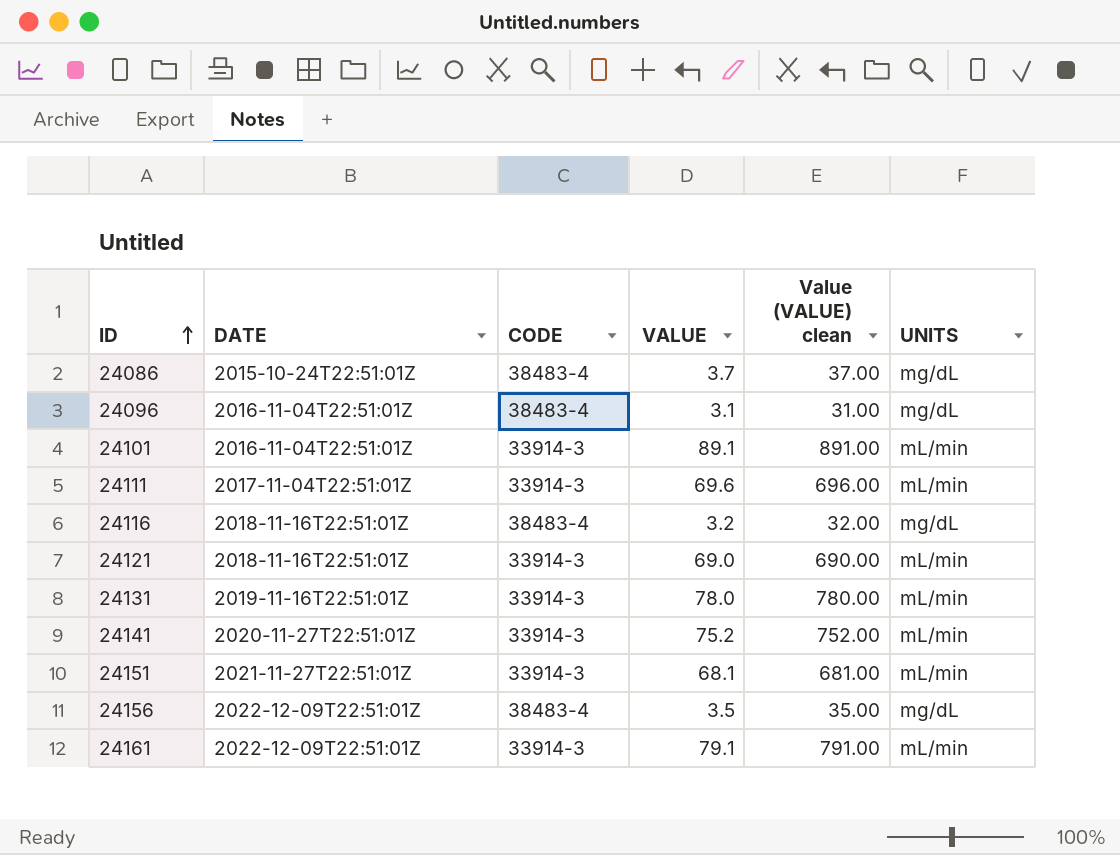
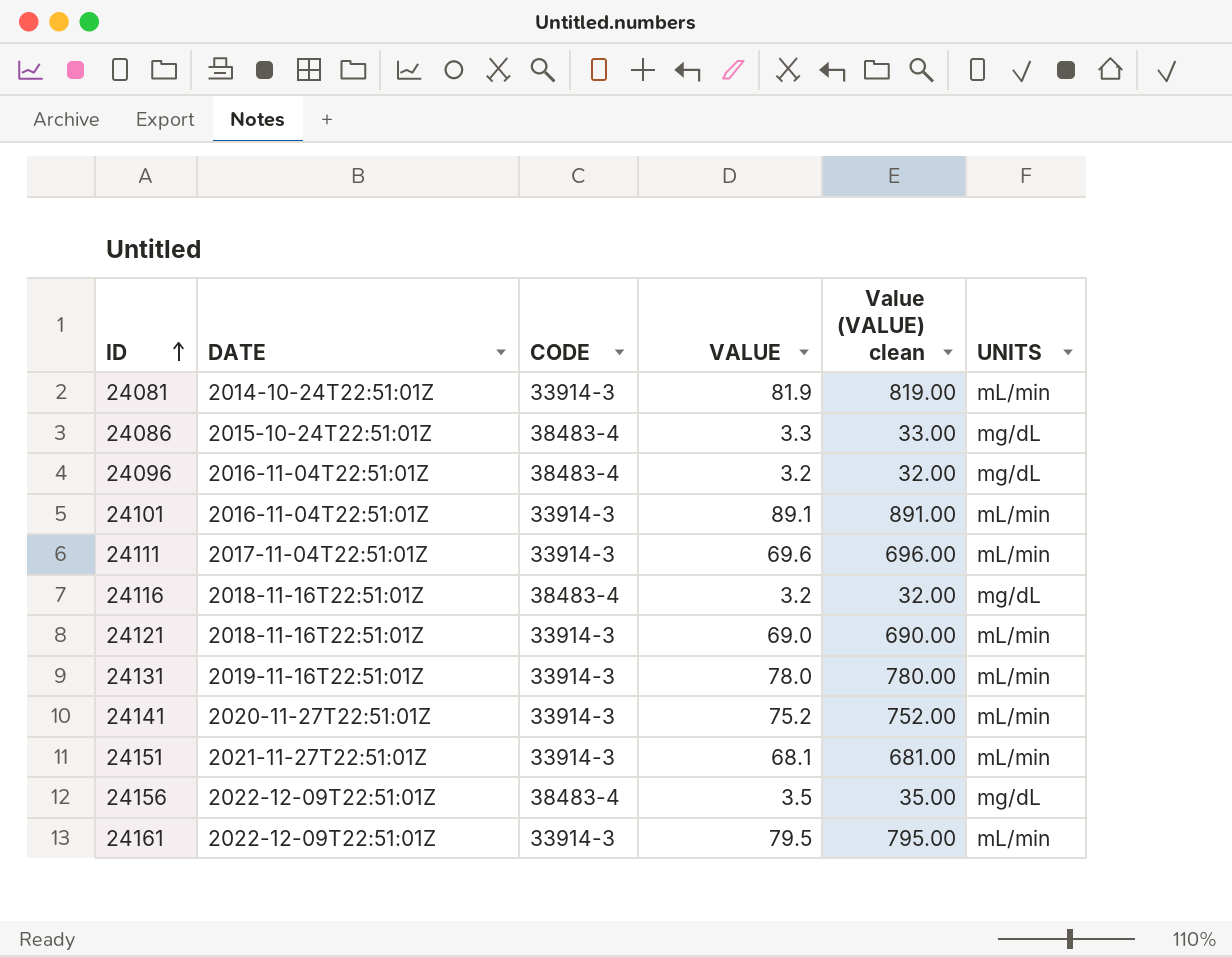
row 24081: none -> 2014-10-24T22:51:01Z | 33914-3 | 81.9 | 819.00 | mL/min
24086 | VALUE: 3.7 -> 3.3
24086 | Value (VALUE) clean: 37.00 -> 33.00
24096 | VALUE: 3.1 -> 3.2
24096 | Value (VALUE) clean: 31.00 -> 32.00
24161 | VALUE: 79.1 -> 79.5
24161 | Value (VALUE) clean: 791.00 -> 795.00

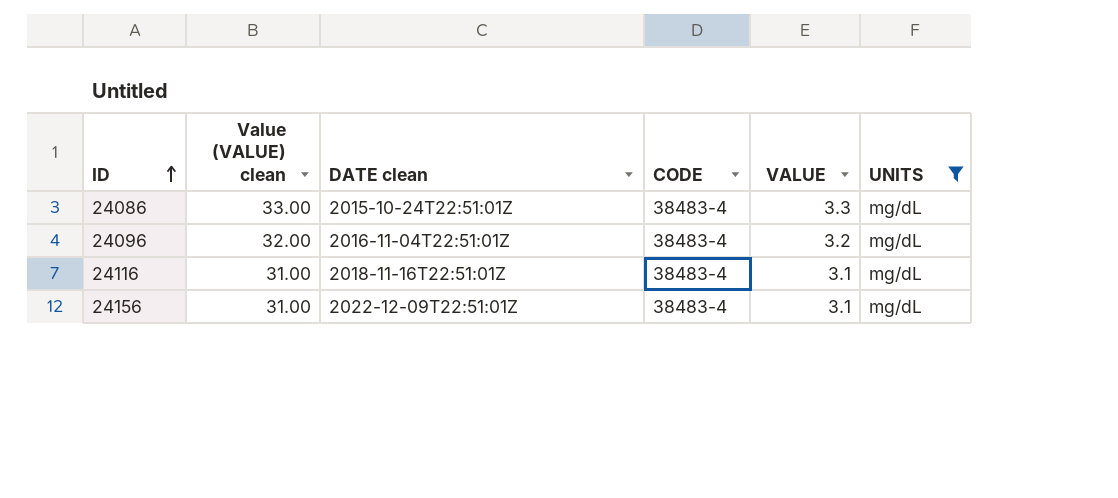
filter: none -> UNITS = mg/dL
column Value (VALUE) clean | position: 5 -> 2
column name: DATE -> DATE clean
24116 | Value (VALUE) clean: 32.00 -> 31.00
24116 | VALUE: 3.2 -> 3.1
24156 | Value (VALUE) clean: 35.00 -> 31.00
24156 | VALUE: 3.5 -> 3.1

